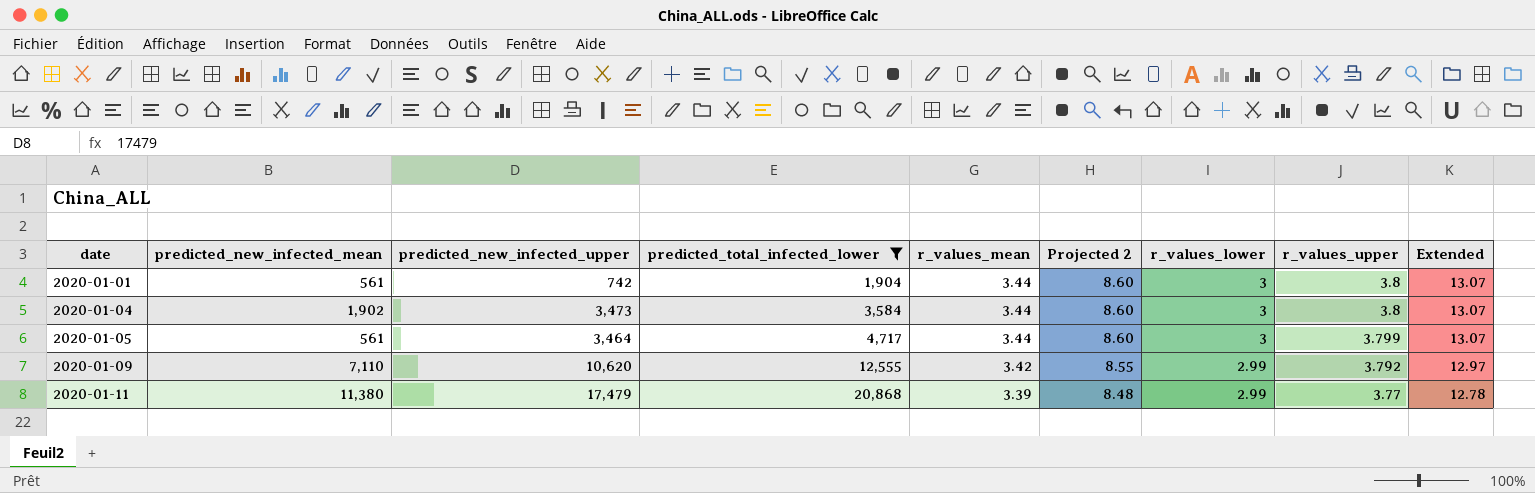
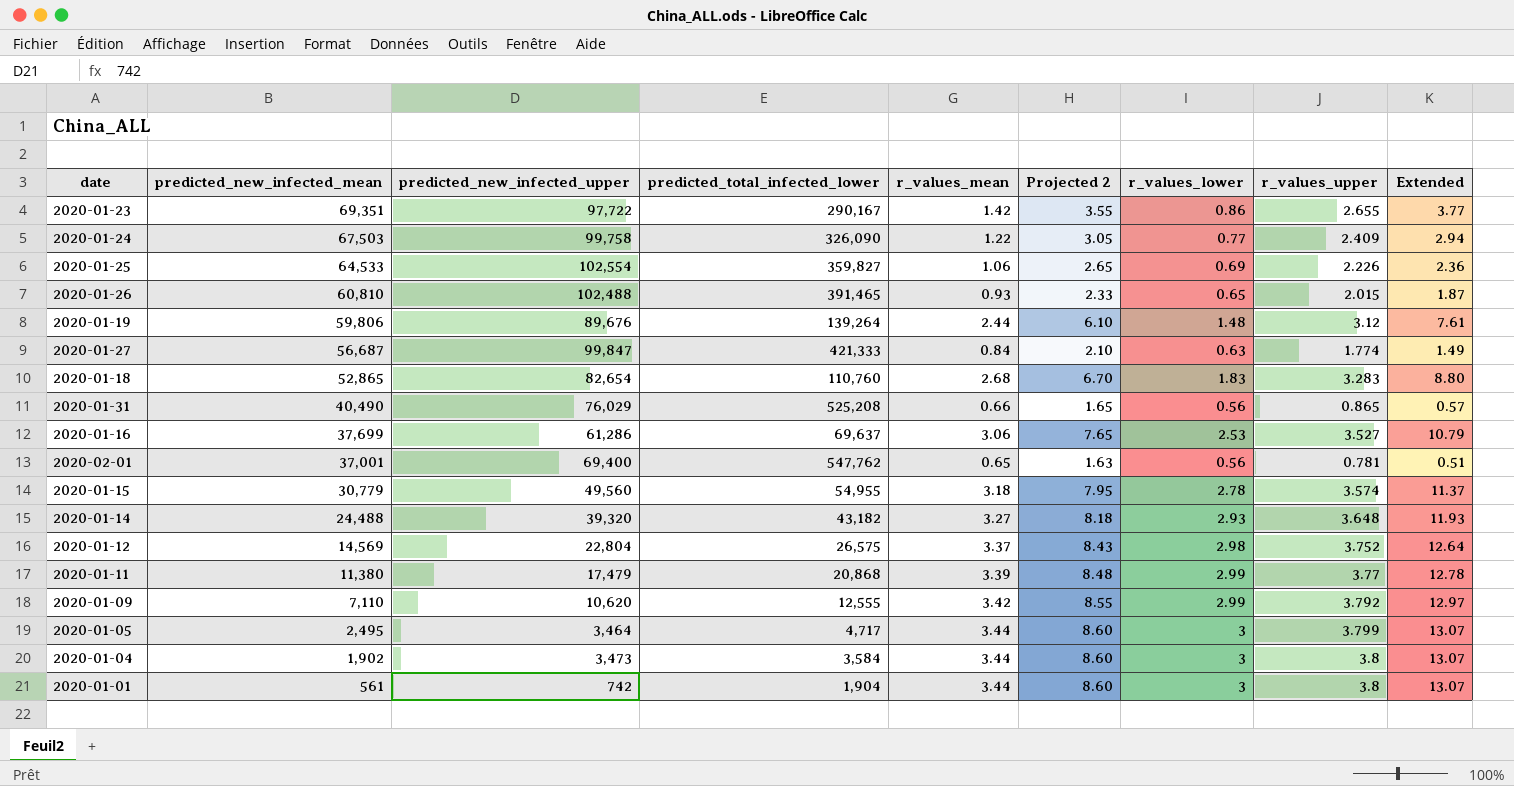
filter: predicted_total_infected_lower <= 20,868 -> none
row order: date ascending -> predicted_new_infected_mean descending
2020-01-05 | predicted_new_infected_mean: 561 -> 2,495

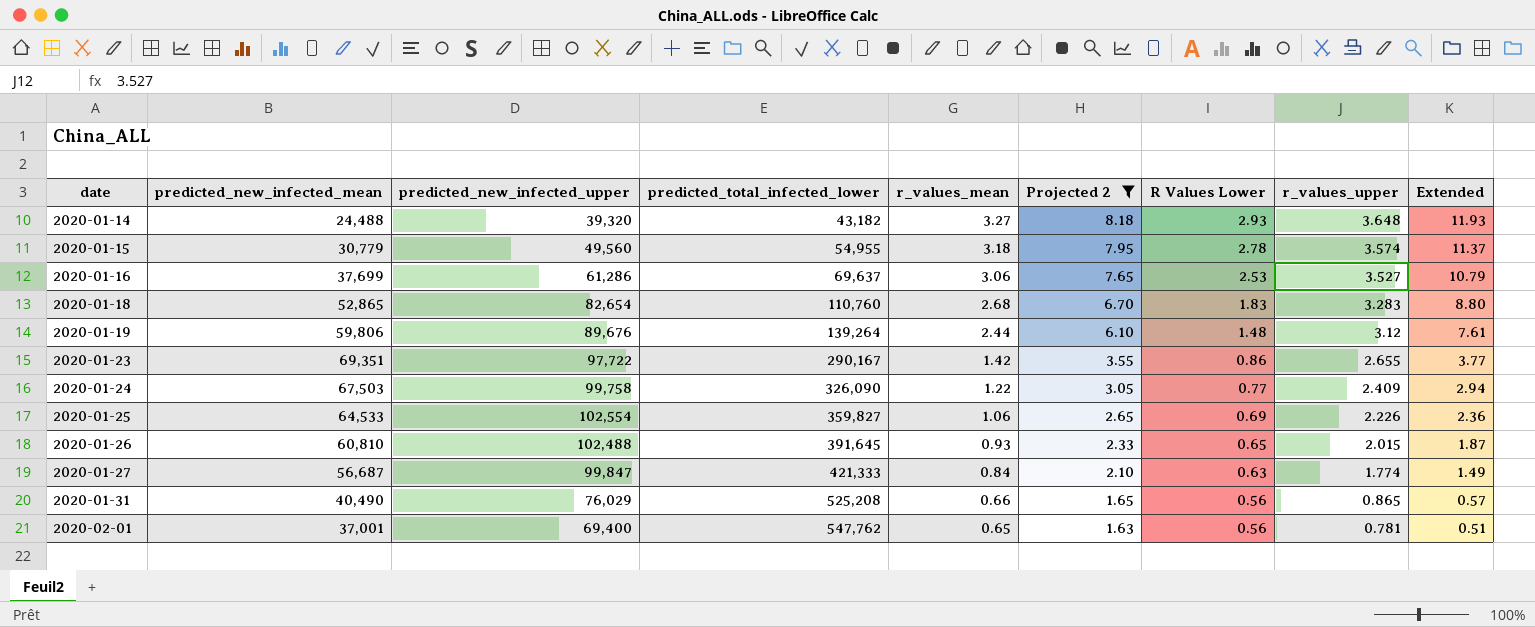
filter: none -> Projected 2 <= 8.18
row order: predicted_new_infected_mean descending -> date ascending
column name: r_values_lower -> R Values Lower
2020-01-26 | predicted_total_infected_lower: 391,465 -> 391,645

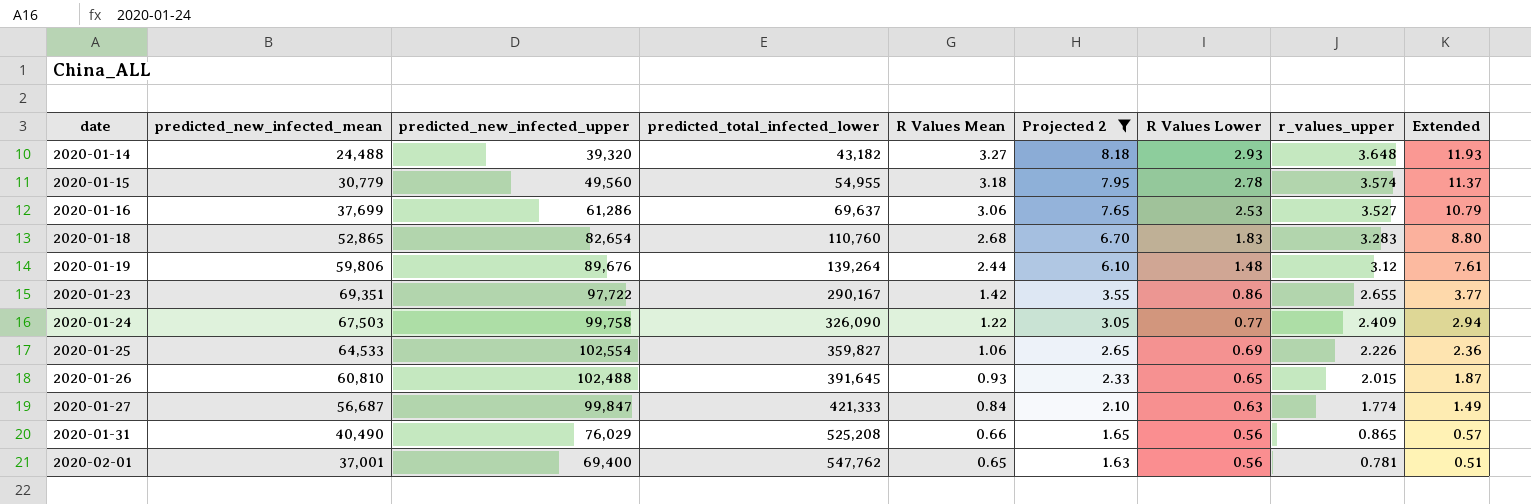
column name: r_values_mean -> R Values Mean

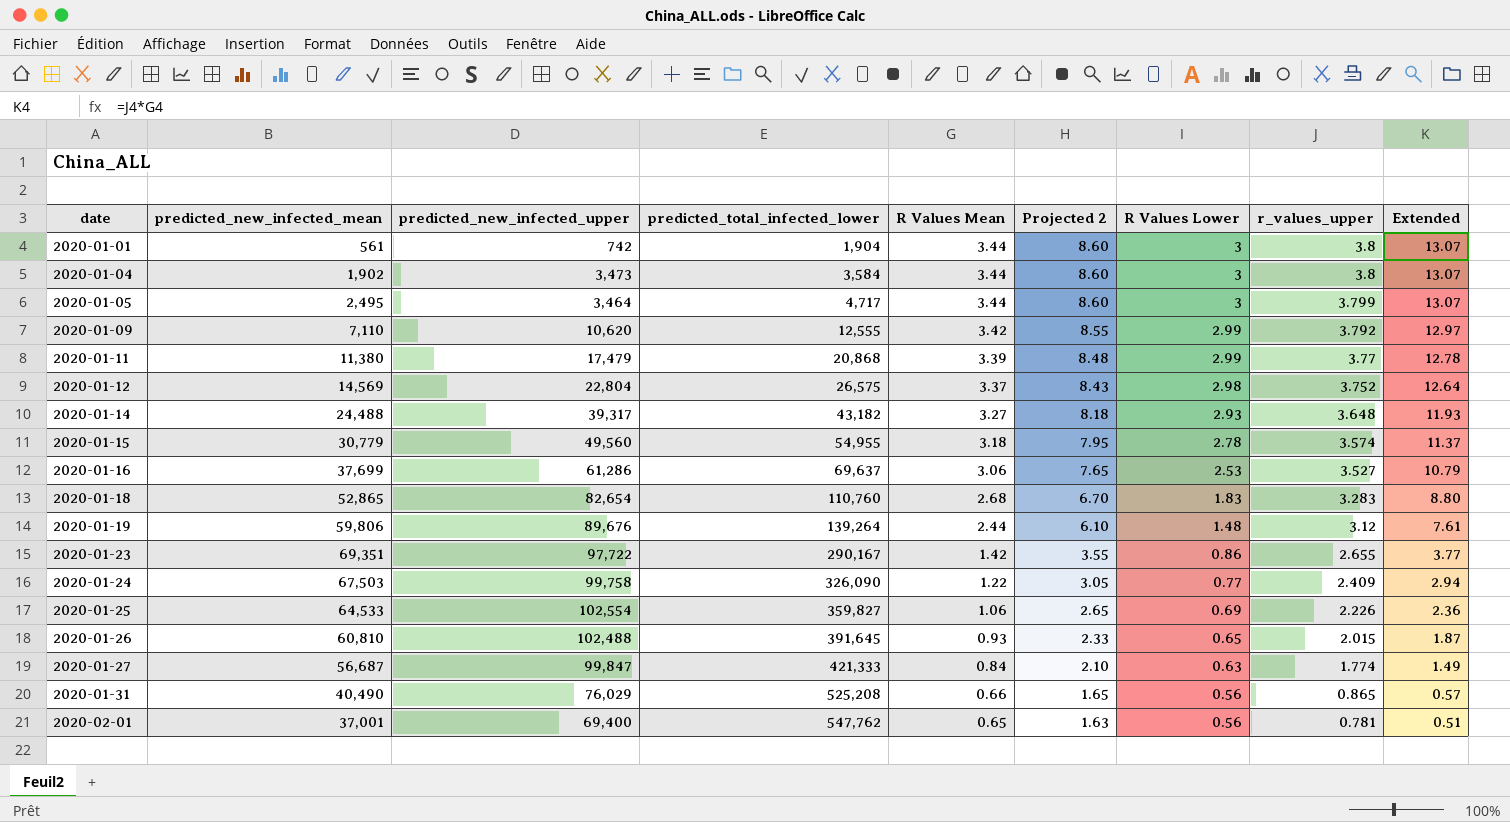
filter: Projected 2 <= 8.18 -> none
2020-01-14 | predicted_new_infected_upper: 39,320 -> 39,317

